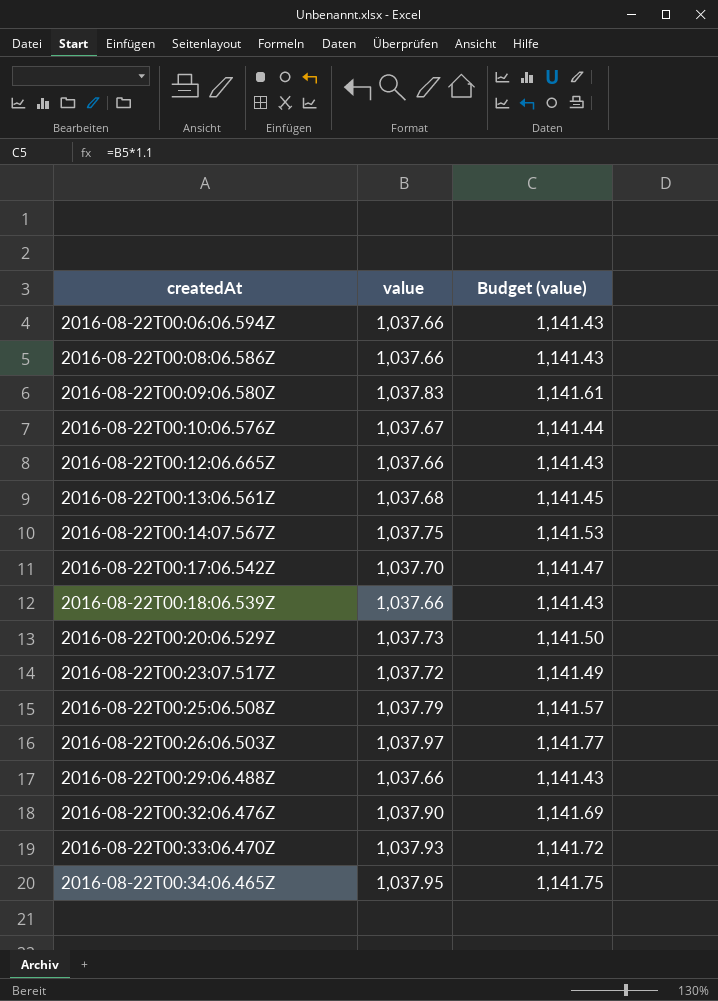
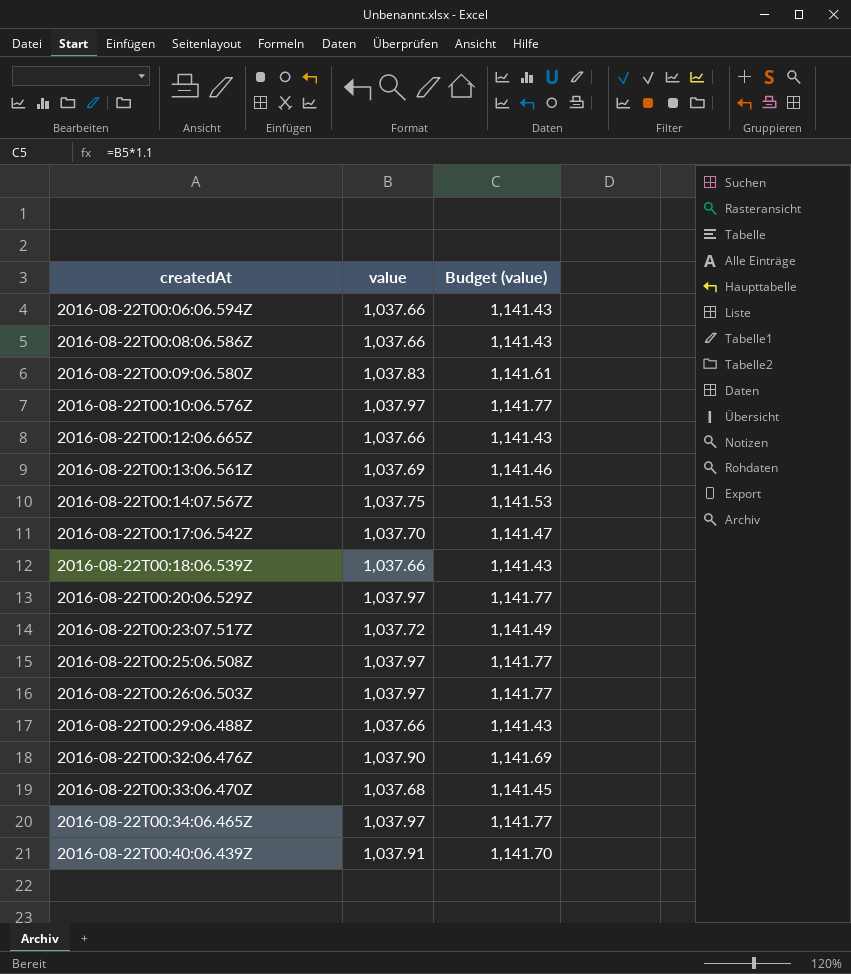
2016-08-22T00:10:06.576Z | value: 1,037.67 -> 1,037.97
2016-08-22T00:10:06.576Z | Budget (value): 1,141.44 -> 1,141.77
2016-08-22T00:13:06.561Z | value: 1,037.68 -> 1,037.69
2016-08-22T00:13:06.561Z | Budget (value): 1,141.45 -> 1,141.46
2016-08-22T00:20:06.529Z | value: 1,037.73 -> 1,037.97
2016-08-22T00:20:06.529Z | Budget (value): 1,141.50 -> 1,141.77
2016-08-22T00:25:06.508Z | value: 1,037.79 -> 1,037.97
2016-08-22T00:25:06.508Z | Budget (value): 1,141.57 -> 1,141.77
2016-08-22T00:33:06.470Z | value: 1,037.93 -> 1,037.68
2016-08-22T00:33:06.470Z | Budget (value): 1,141.72 -> 1,141.45
2016-08-22T00:34:06.465Z | value: 1,037.95 -> 1,037.97
2016-08-22T00:34:06.465Z | Budget (value): 1,141.75 -> 1,141.77
row 2016-08-22T00:40:06.439Z: none -> 1,037.91 | 1,141.70

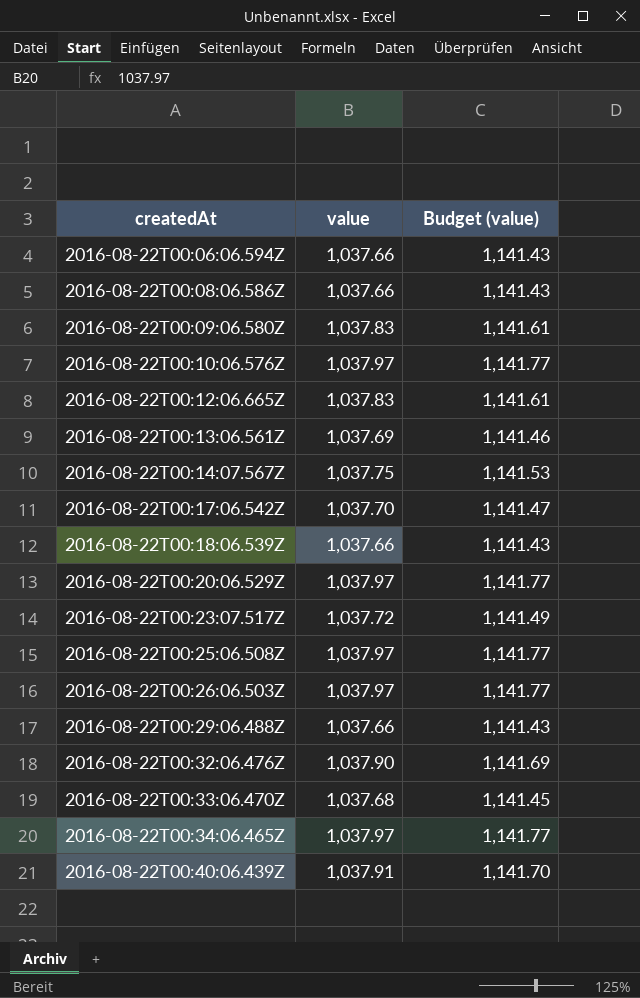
2016-08-22T00:12:06.665Z | value: 1,037.66 -> 1,037.83
2016-08-22T00:12:06.665Z | Budget (value): 1,141.43 -> 1,141.61

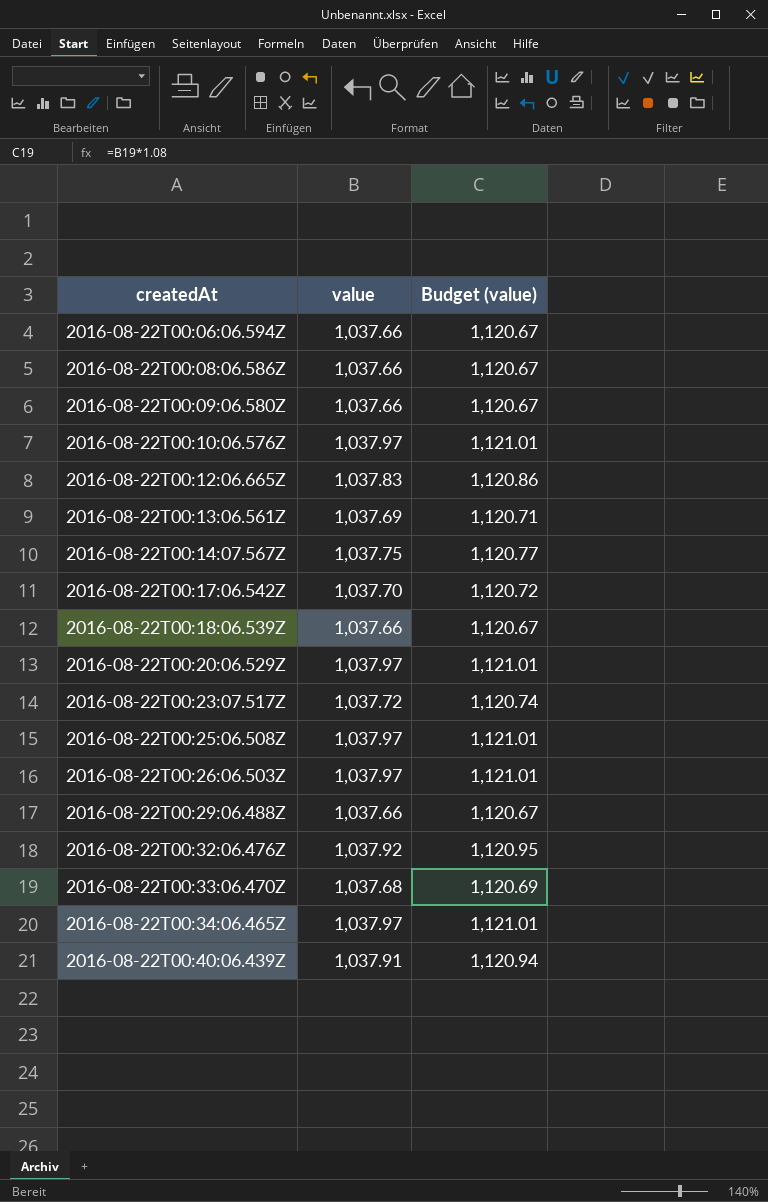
column Budget (value) | formula: [value] * 1.1 -> [value] * 1.08
2016-08-22T00:09:06.580Z | value: 1,037.83 -> 1,037.66
2016-08-22T00:32:06.476Z | value: 1,037.90 -> 1,037.92

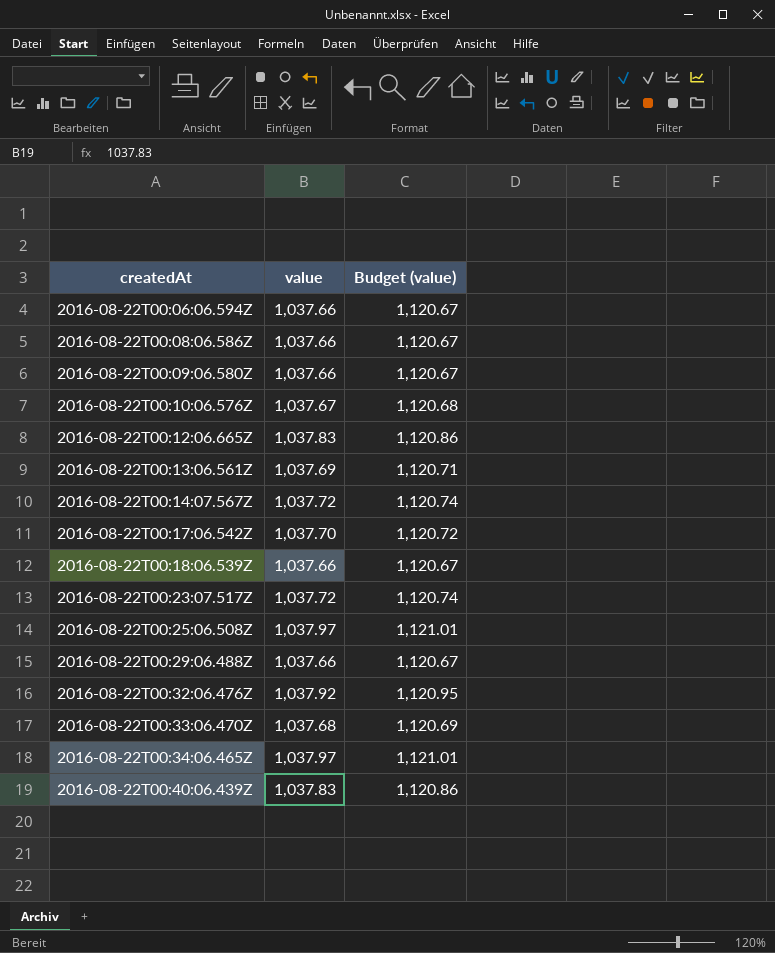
row 2016-08-22T00:20:06.529Z: 1,037.97 | 1,121.01 -> none
row 2016-08-22T00:26:06.503Z: 1,037.97 | 1,121.01 -> none
2016-08-22T00:10:06.576Z | value: 1,037.97 -> 1,037.67
2016-08-22T00:10:06.576Z | Budget (value): 1,121.01 -> 1,120.68
2016-08-22T00:14:07.567Z | value: 1,037.75 -> 1,037.72
2016-08-22T00:14:07.567Z | Budget (value): 1,120.77 -> 1,120.74
2016-08-22T00:40:06.439Z | value: 1,037.91 -> 1,037.83
2016-08-22T00:40:06.439Z | Budget (value): 1,120.94 -> 1,120.86

